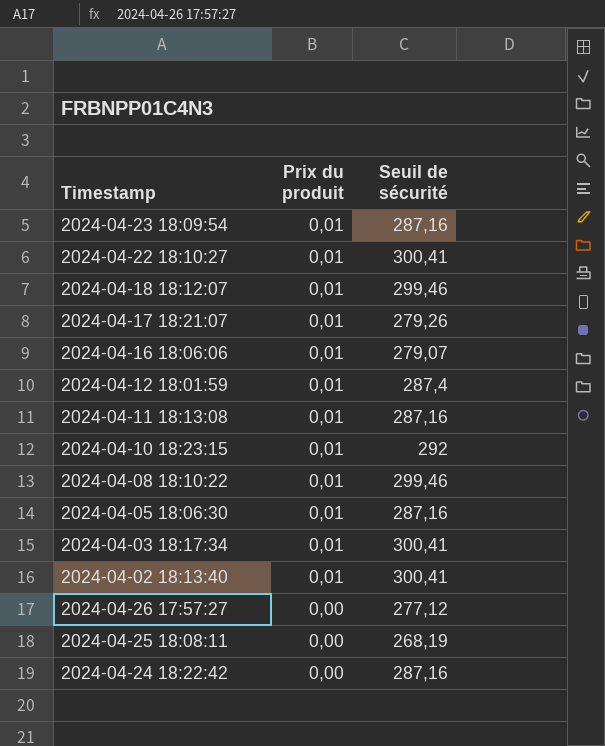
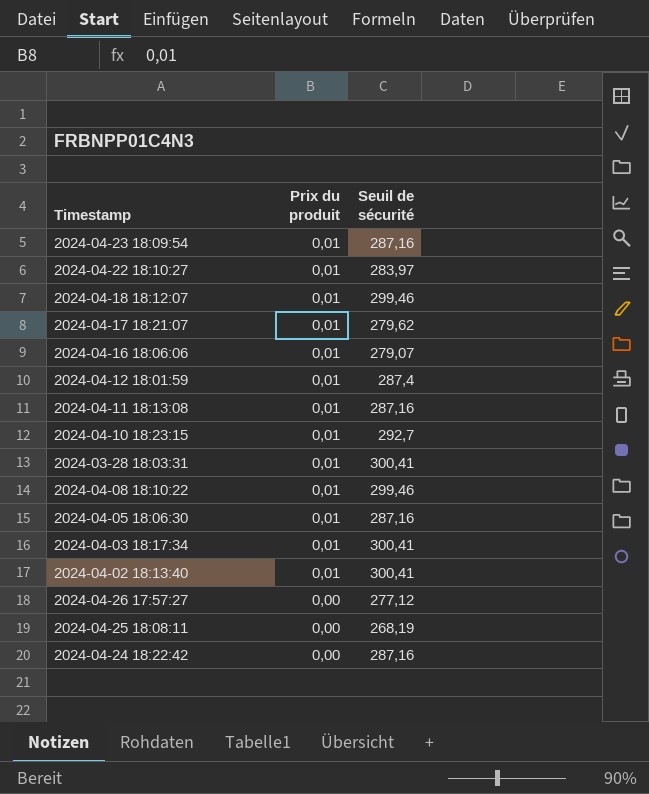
2024-04-22 18:10:27 | Seuil de sécurité: 300,41 -> 283,97
2024-04-17 18:21:07 | Seuil de sécurité: 279,26 -> 279,62
2024-04-10 18:23:15 | Seuil de sécurité: 292 -> 292,7
row 2024-03-28 18:03:31: none -> 0,01 | 300,41

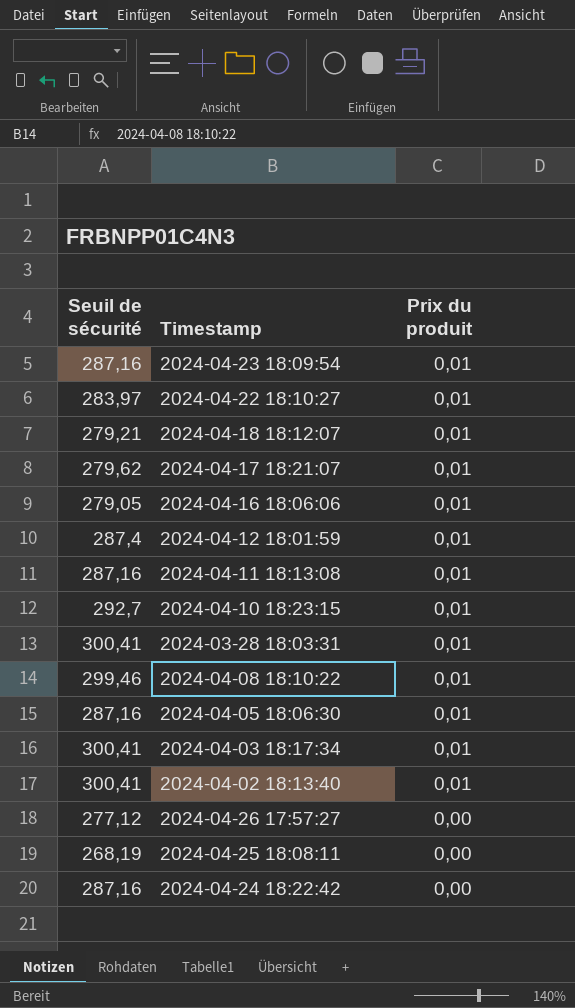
column Seuil de sécurité | position: 3 -> 1
2024-04-18 18:12:07 | Seuil de sécurité: 299,46 -> 279,21
2024-04-16 18:06:06 | Seuil de sécurité: 279,07 -> 279,05

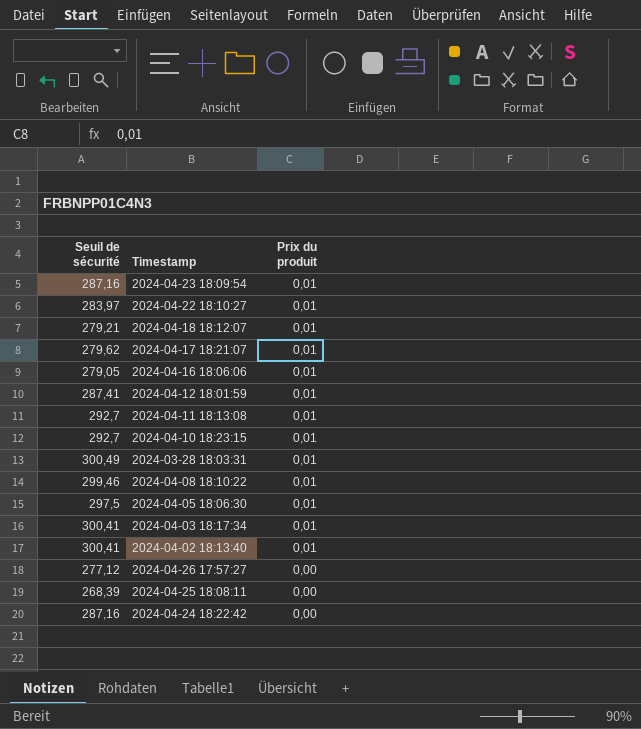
2024-04-12 18:01:59 | Seuil de sécurité: 287,4 -> 287,41
2024-04-11 18:13:08 | Seuil de sécurité: 287,16 -> 292,7
2024-03-28 18:03:31 | Seuil de sécurité: 300,41 -> 300,49
2024-04-05 18:06:30 | Seuil de sécurité: 287,16 -> 297,5
2024-04-25 18:08:11 | Seuil de sécurité: 268,19 -> 268,39

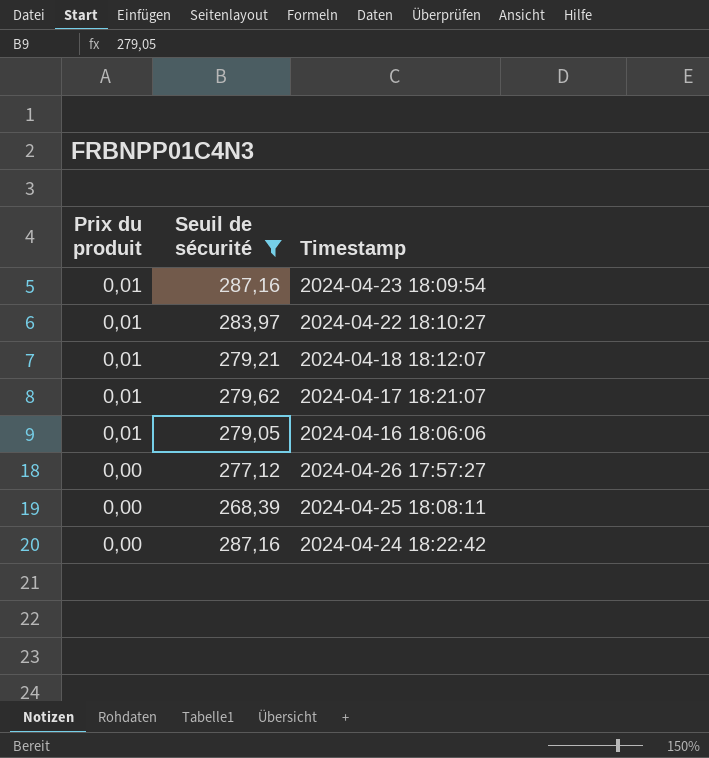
filter: none -> Seuil de sécurité <= 287,16
column Prix du produit | position: 3 -> 1

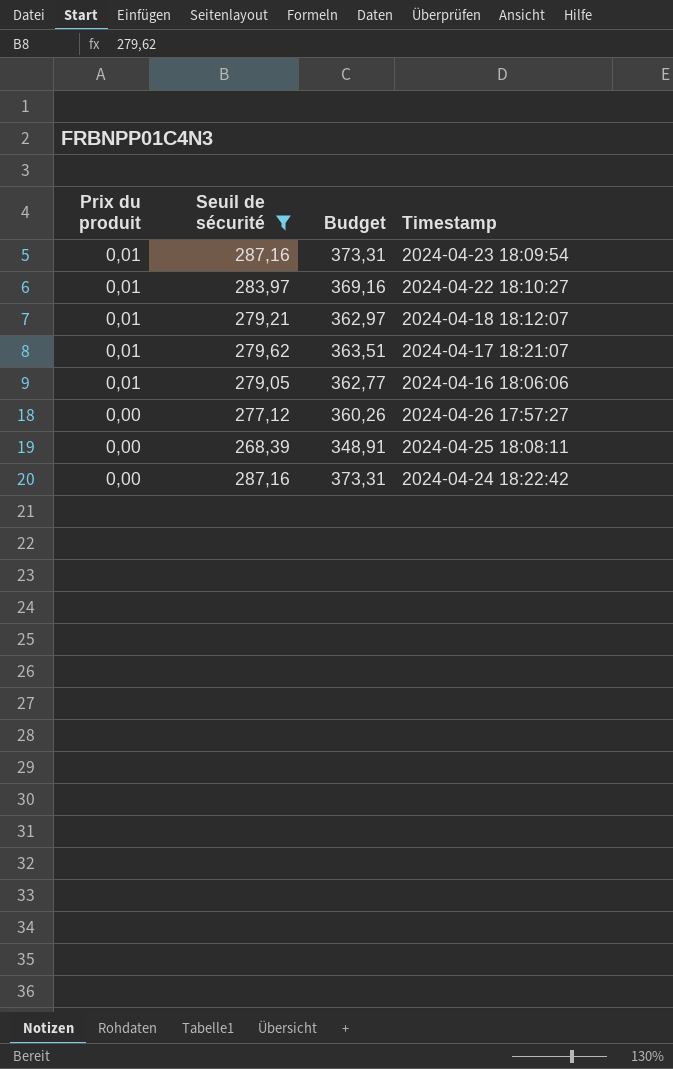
column Budget | formula: none -> [Seuil de sécurité] * 1,3

